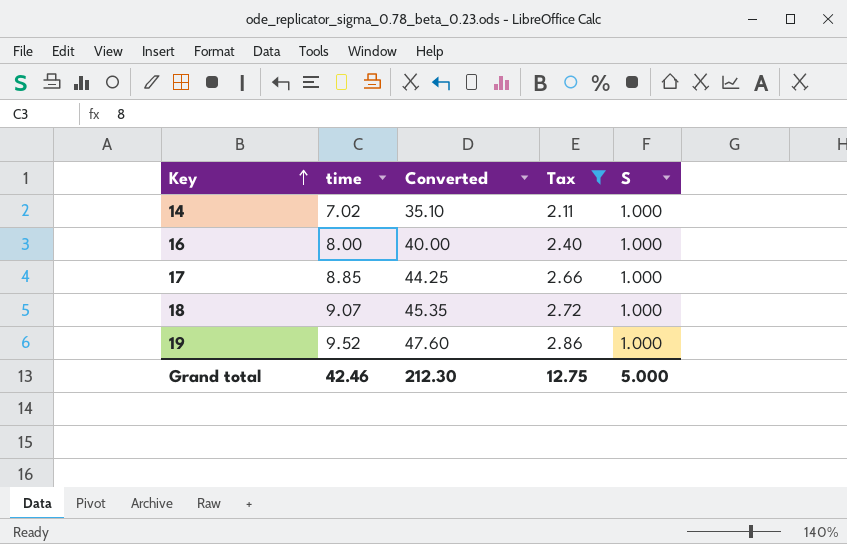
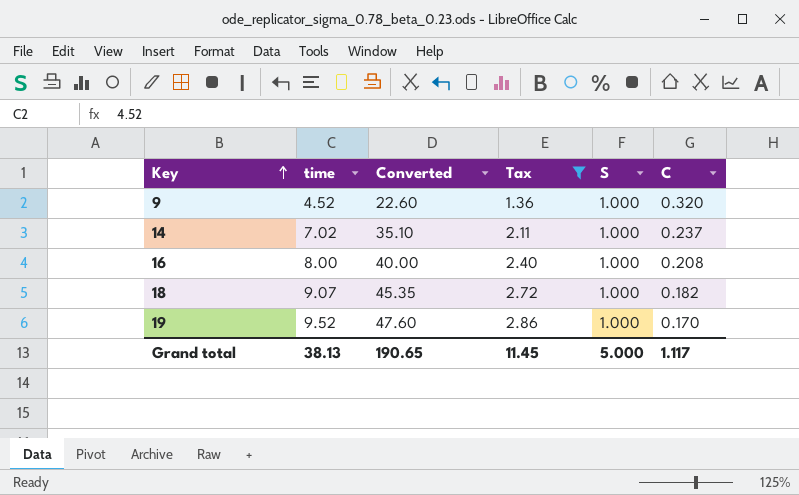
column C | position: none -> 6
row 17: 8.85 | 44.25 | 2.66 | 1.000 -> none
row 9: none -> 4.52 | 22.60 | 1.36 | 1.000 | 0.320
Grand total | time: 42.46 -> 38.13
Grand total | Converted: 212.30 -> 190.65
Grand total | Tax: 12.75 -> 11.45

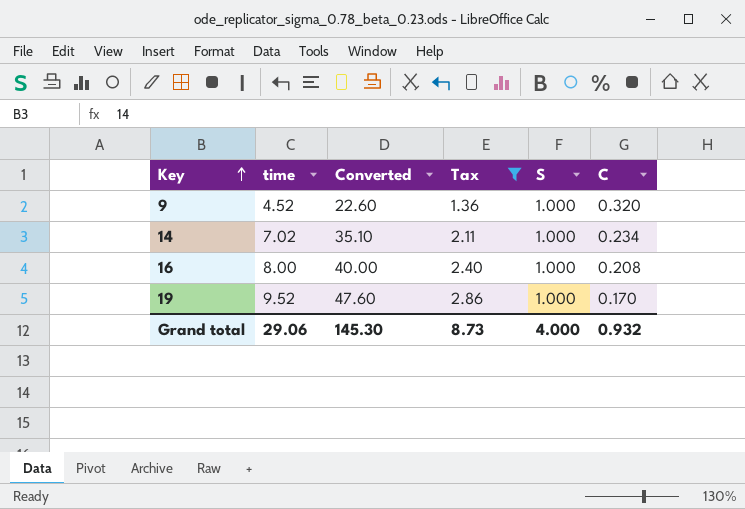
row 18: 9.07 | 45.35 | 2.72 | 1.000 | 0.182 -> none
14 | C: 0.237 -> 0.234
Grand total | time: 38.13 -> 29.06
Grand total | Converted: 190.65 -> 145.30
Grand total | Tax: 11.45 -> 8.73
Grand total | S: 5.000 -> 4.000
Grand total | C: 1.117 -> 0.932

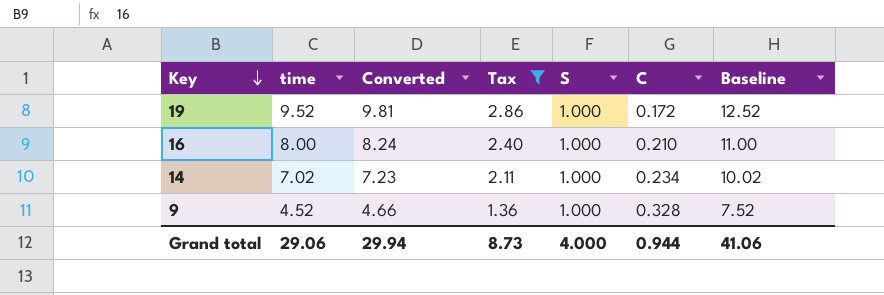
row order: Key ascending -> Key descending
column Converted | formula: [time] * 5 -> [time] * 1.03
column Baseline | formula: none -> [time] + 3
19 | C: 0.170 -> 0.172
16 | C: 0.208 -> 0.210
9 | C: 0.320 -> 0.328
Grand total | Converted: 145.30 -> 29.94
Grand total | C: 0.932 -> 0.944

